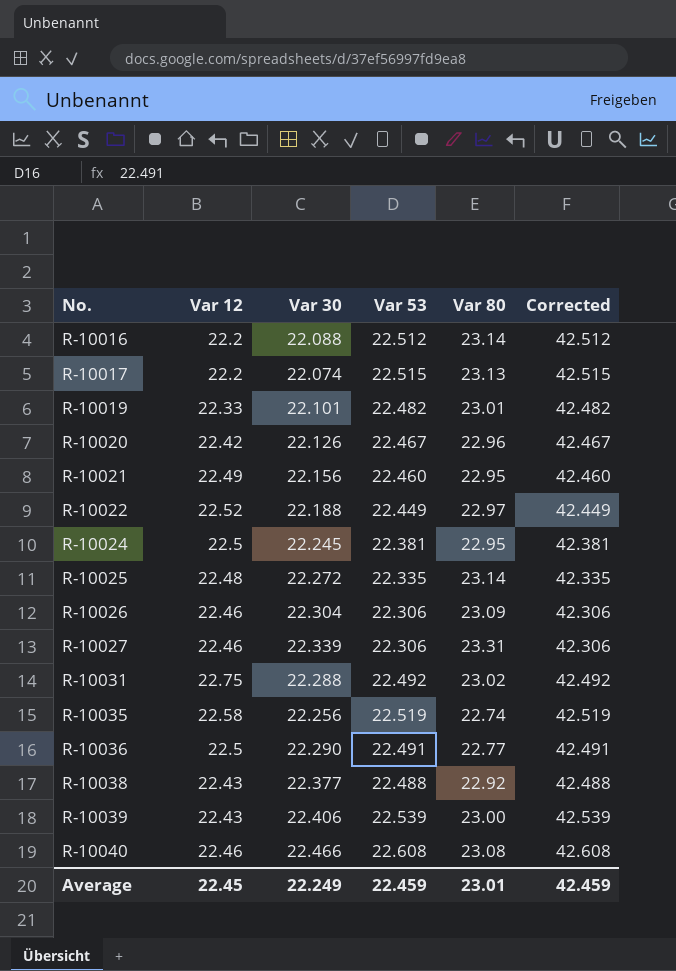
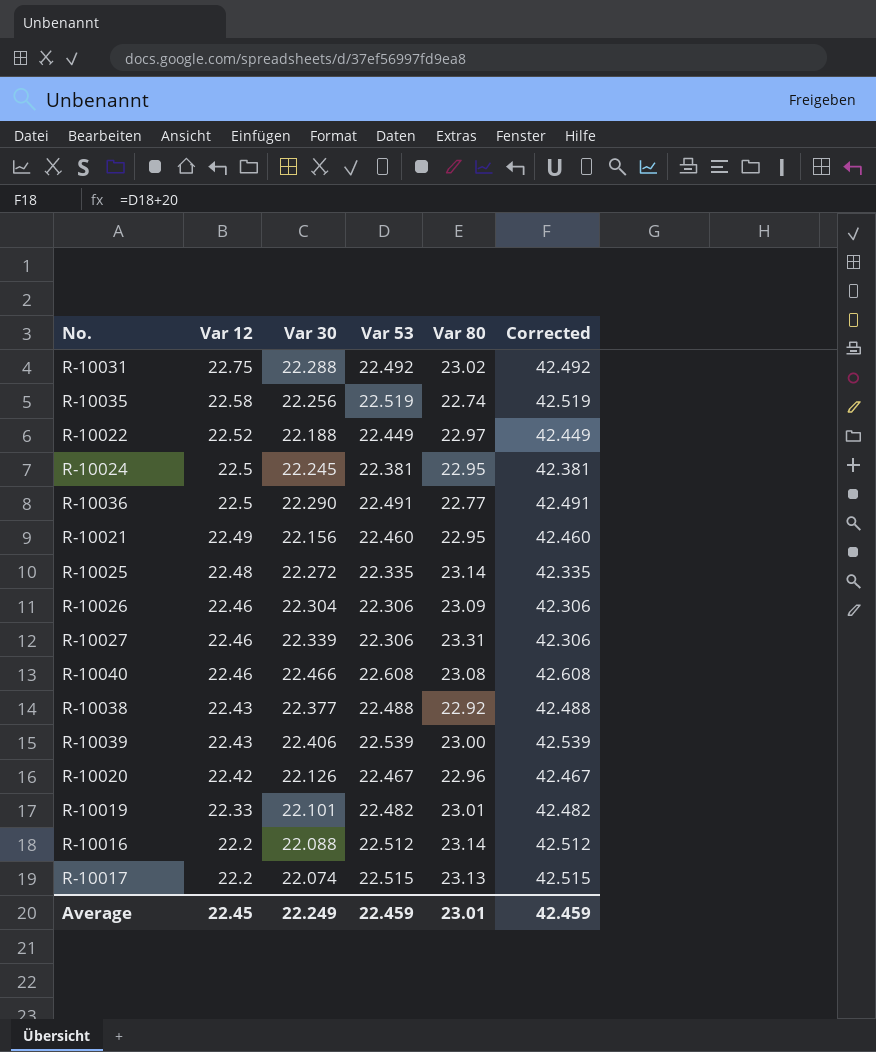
row order: No. ascending -> Var 12 descending

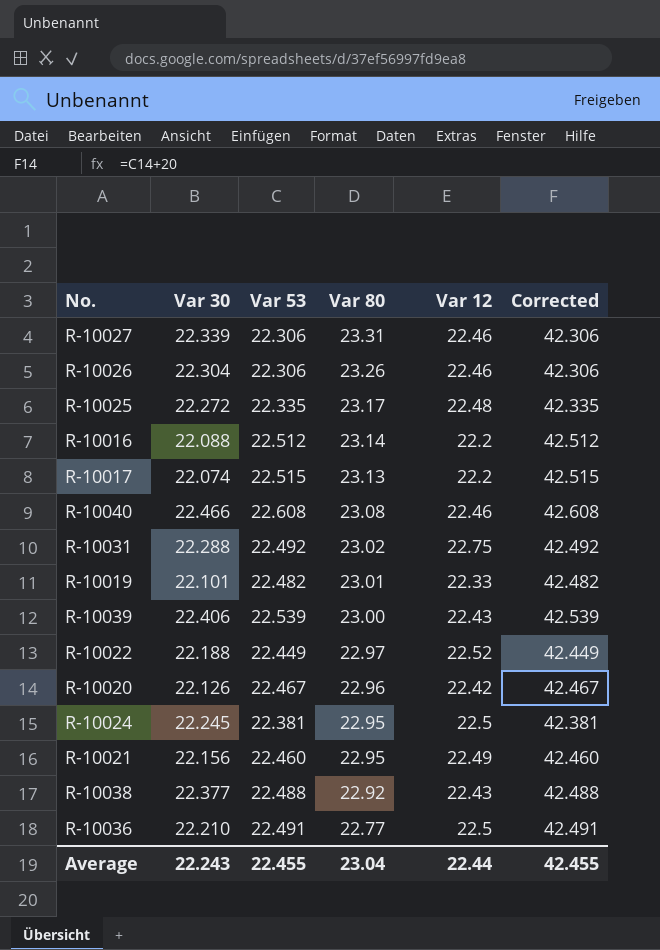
row order: Var 12 descending -> Var 80 descending
column Var 12 | position: 2 -> 5
row R-10035: 22.58 | 22.256 | 22.519 | 22.74 | 42.519 -> none
R-10026 | Var 80: 23.09 -> 23.26
R-10025 | Var 80: 23.14 -> 23.17
R-10036 | Var 30: 22.290 -> 22.210
Average | Var 30: 22.249 -> 22.243
Average | Var 53: 22.459 -> 22.455
Average | Var 80: 23.01 -> 23.04
Average | Var 12: 22.45 -> 22.44
Average | Corrected: 42.459 -> 42.455

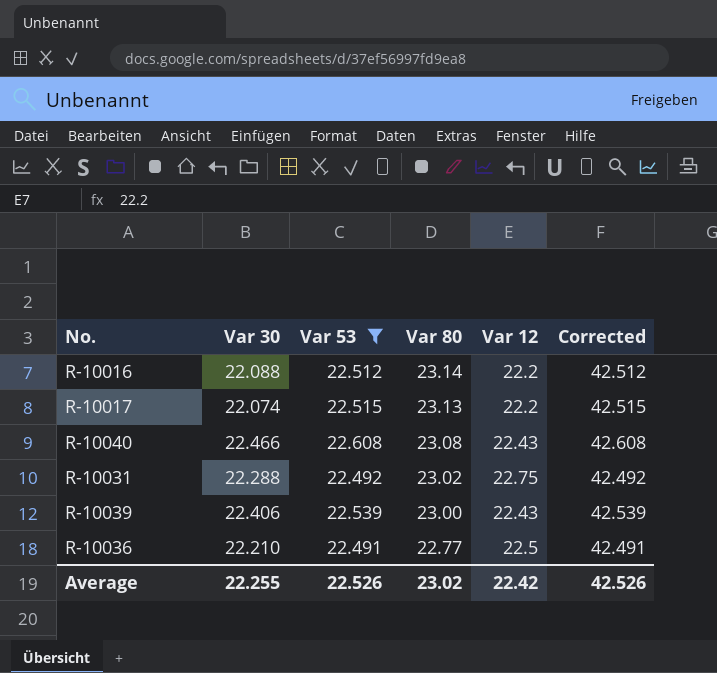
filter: none -> Var 53 >= 22.491
R-10040 | Var 12: 22.46 -> 22.43
Average | Var 30: 22.243 -> 22.255
Average | Var 53: 22.455 -> 22.526
Average | Var 80: 23.04 -> 23.02
Average | Var 12: 22.44 -> 22.42
Average | Corrected: 42.455 -> 42.526

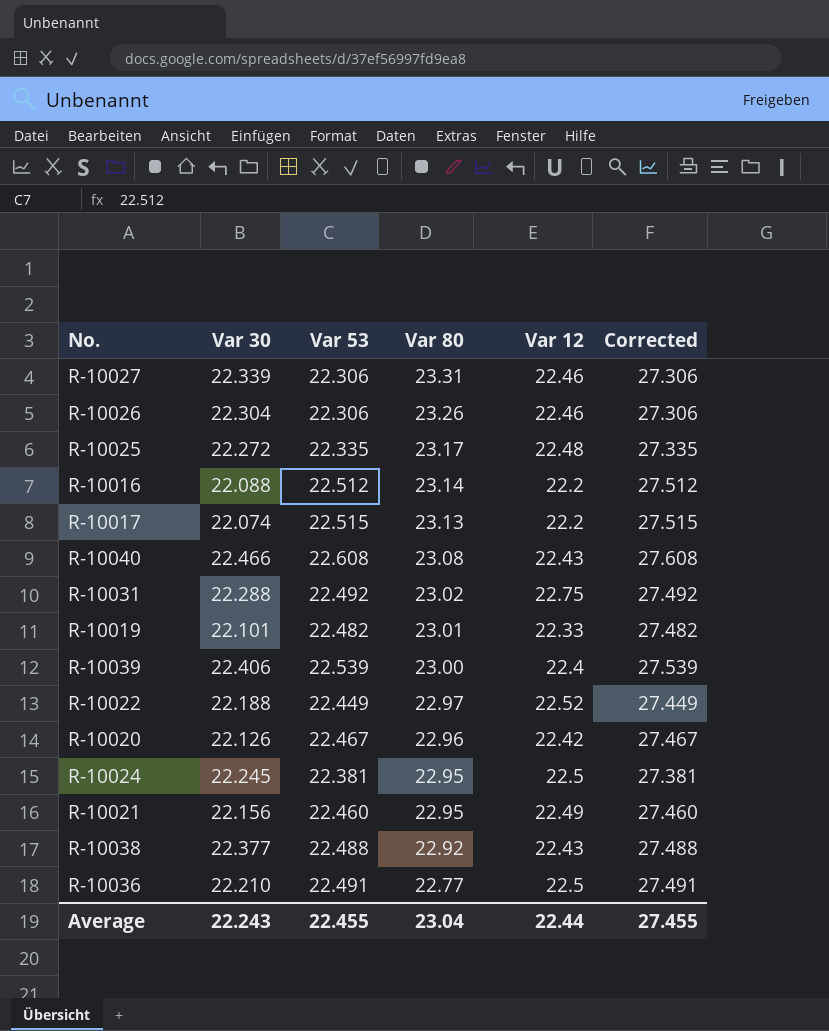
filter: Var 53 >= 22.491 -> none
column Corrected | formula: [Var 53] + 20 -> [Var 53] + 5
R-10039 | Var 12: 22.43 -> 22.4
Average | Var 30: 22.255 -> 22.243
Average | Var 53: 22.526 -> 22.455
Average | Var 80: 23.02 -> 23.04
Average | Var 12: 22.42 -> 22.44
Average | Corrected: 42.526 -> 27.455

